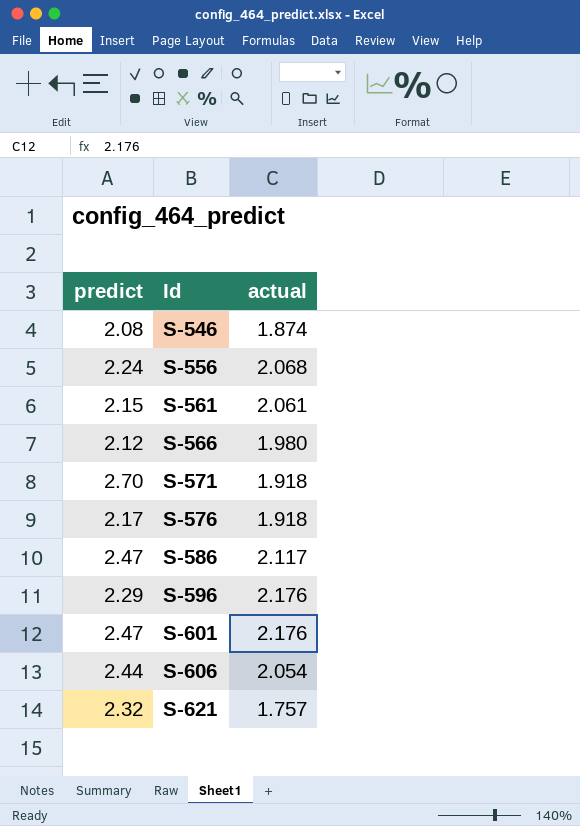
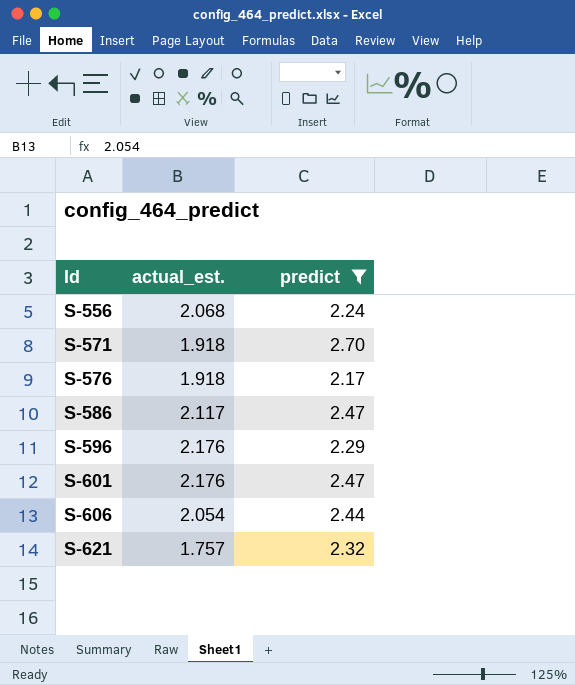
filter: none -> predict >= 2.17
column name: actual -> actual_est.
column predict | position: 1 -> 3

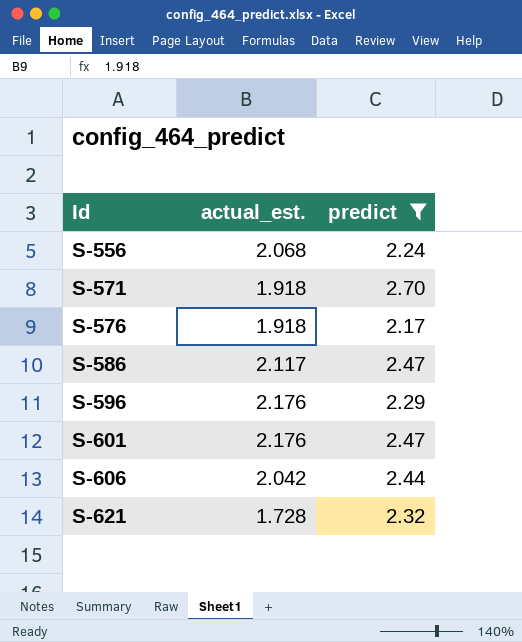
S-606 | actual_est.: 2.054 -> 2.042
S-621 | actual_est.: 1.757 -> 1.728

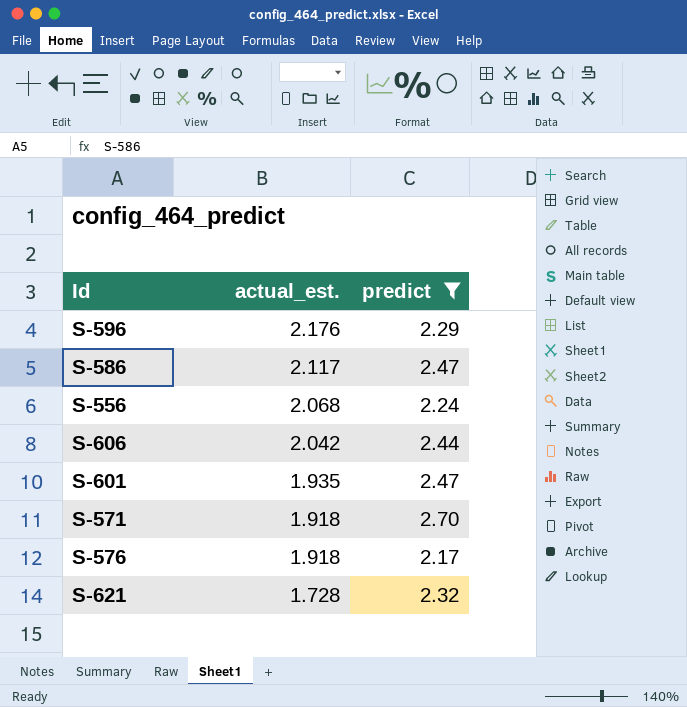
row order: Id ascending -> actual_est. descending
S-601 | actual_est.: 2.176 -> 1.935

